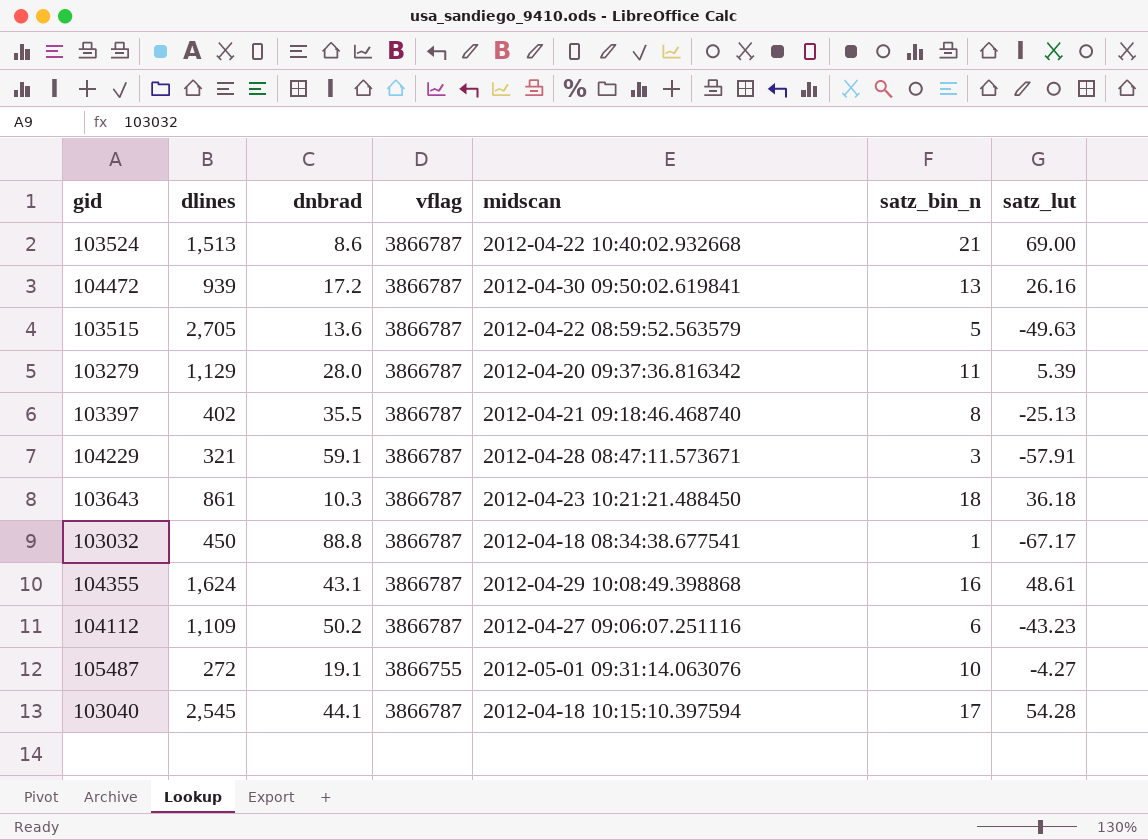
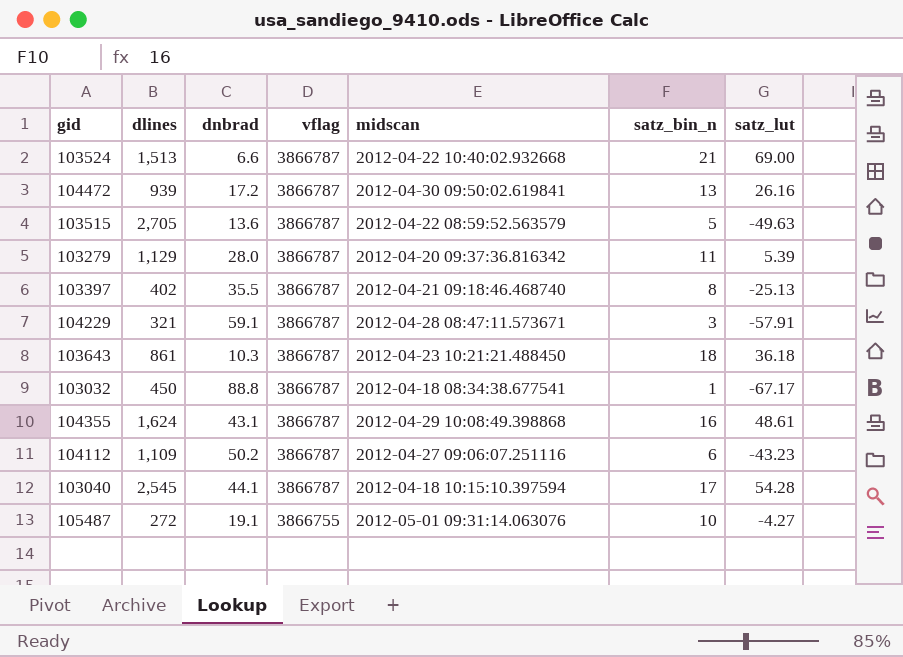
row order: none -> vflag descending
103524 | dnbrad: 8.6 -> 6.6

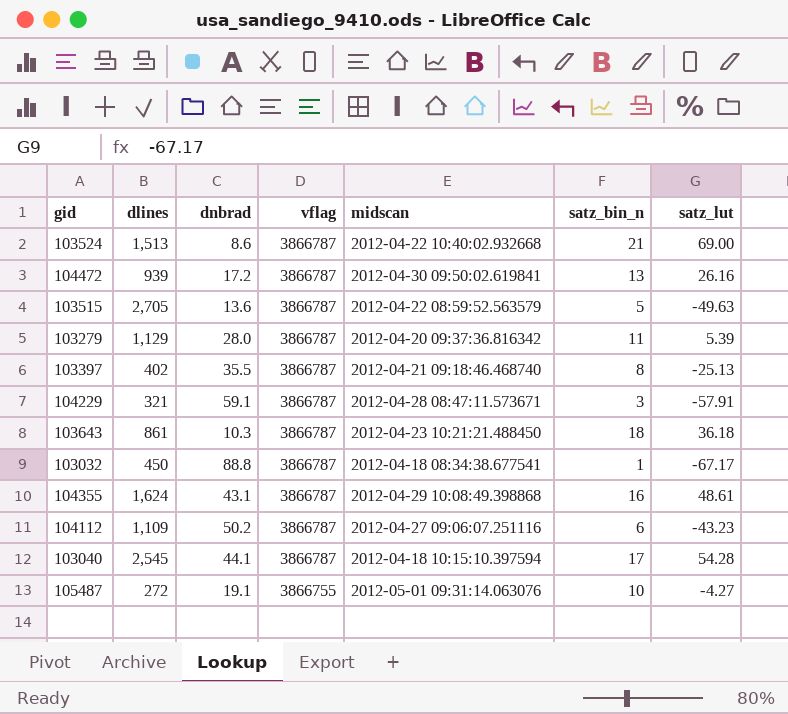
103524 | dnbrad: 6.6 -> 8.6

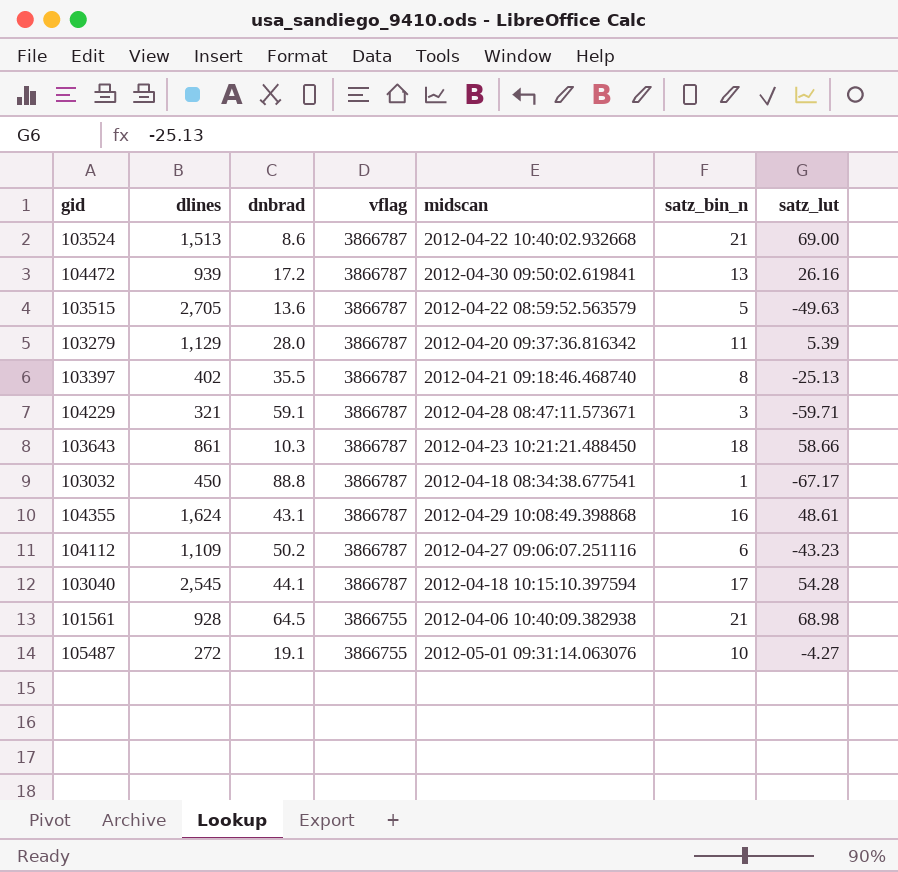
104229 | satz_lut: -57.91 -> -59.71
103643 | satz_lut: 36.18 -> 58.66
row 101561: none -> 928 | 64.5 | 3866755 | 2012-04-06 10:40:09.382938 | 21 | 68.98

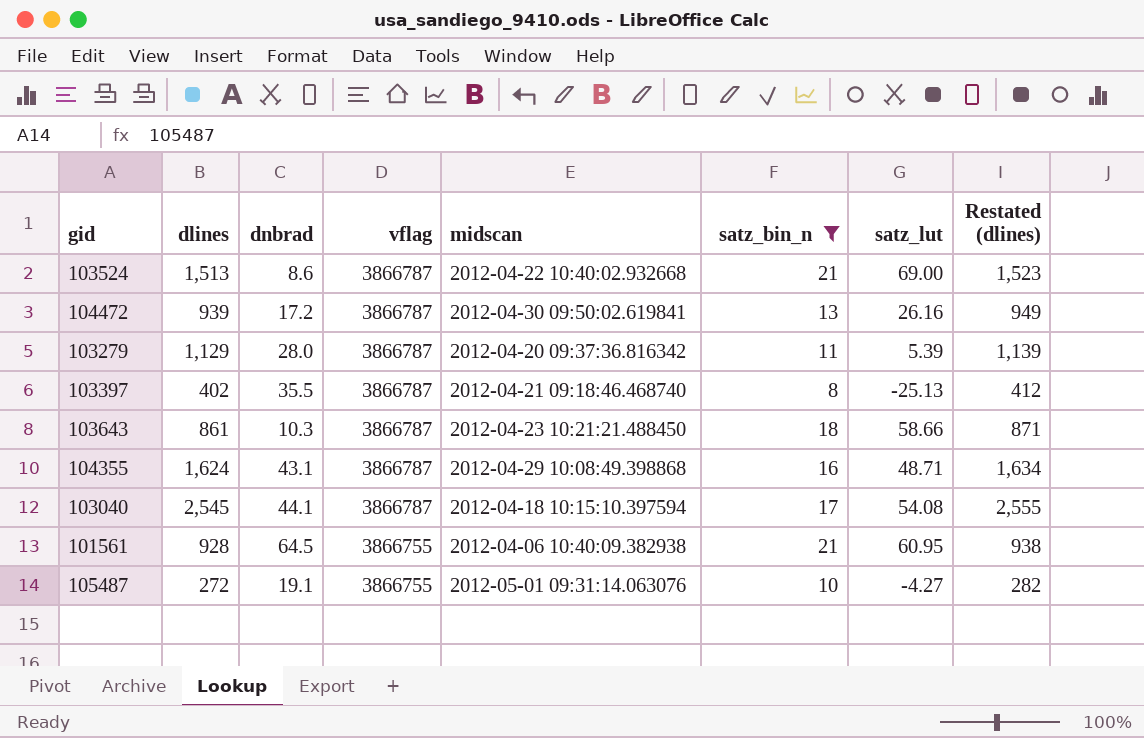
filter: none -> satz_bin_n >= 8
column Restated (dlines) | formula: none -> [dlines] + 10
104355 | satz_lut: 48.61 -> 48.71
103040 | satz_lut: 54.28 -> 54.08
101561 | satz_lut: 68.98 -> 60.95

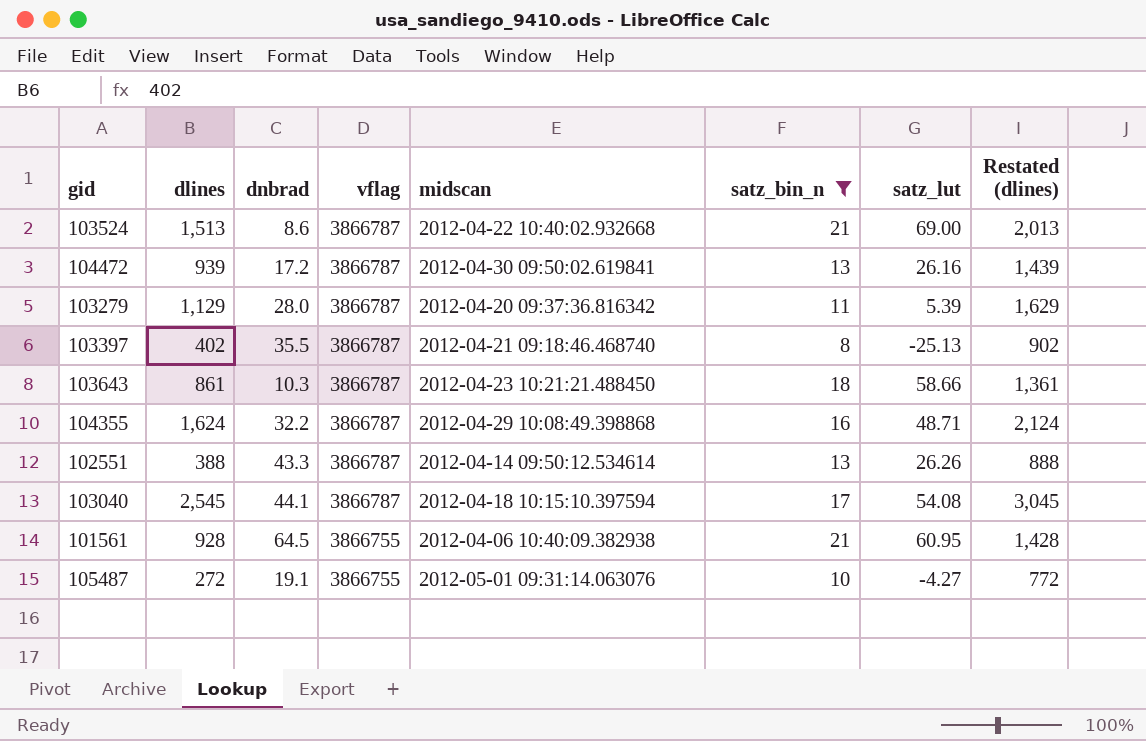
column Restated (dlines) | formula: [dlines] + 10 -> [dlines] + 500
104355 | dnbrad: 43.1 -> 32.2
row 102551: none -> 388 | 43.3 | 3866787 | 2012-04-14 09:50:12.534614 | 13 | 26.26 | 888

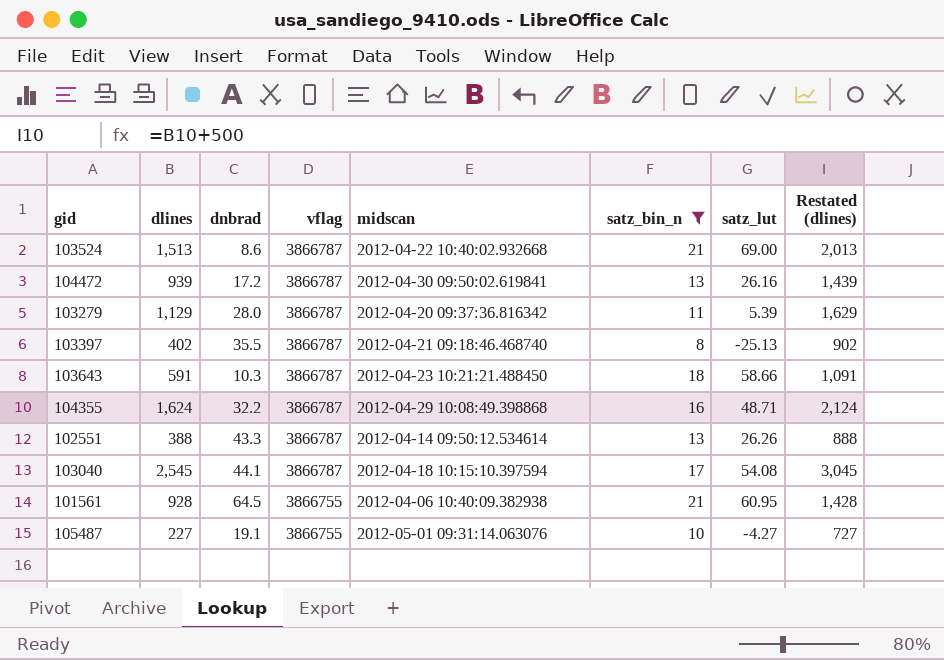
103643 | dlines: 861 -> 591
103643 | Restated (dlines): 1,361 -> 1,091
105487 | dlines: 272 -> 227
105487 | Restated (dlines): 772 -> 727

